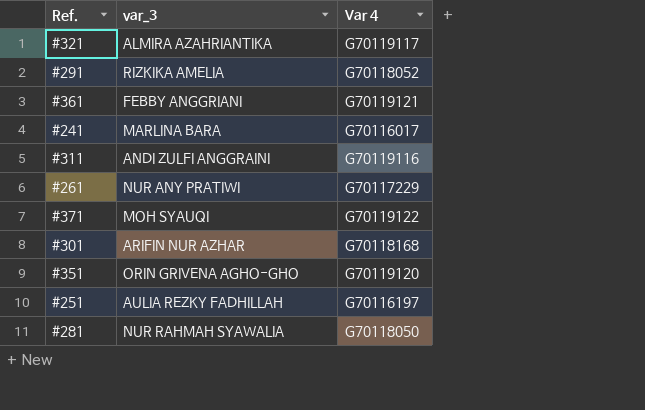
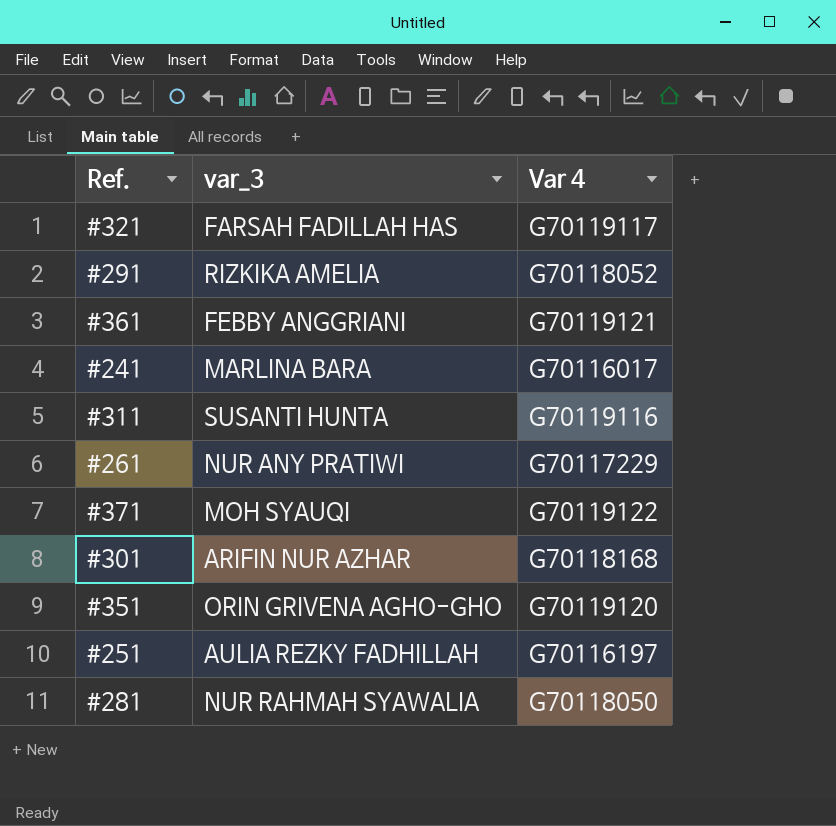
#321 | var_3: ALMIRA AZAHRIANTIKA -> FARSAH FADILLAH HAS
#311 | var_3: ANDI ZULFI ANGGRAINI -> SUSANTI HUNTA

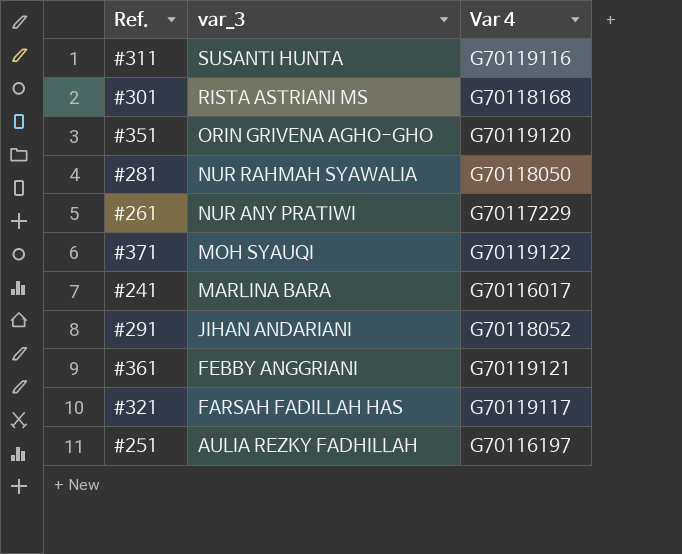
row order: none -> var_3 descending
#301 | var_3: ARIFIN NUR AZHAR -> RISTA ASTRIANI MS
#291 | var_3: RIZKIKA AMELIA -> JIHAN ANDARIANI

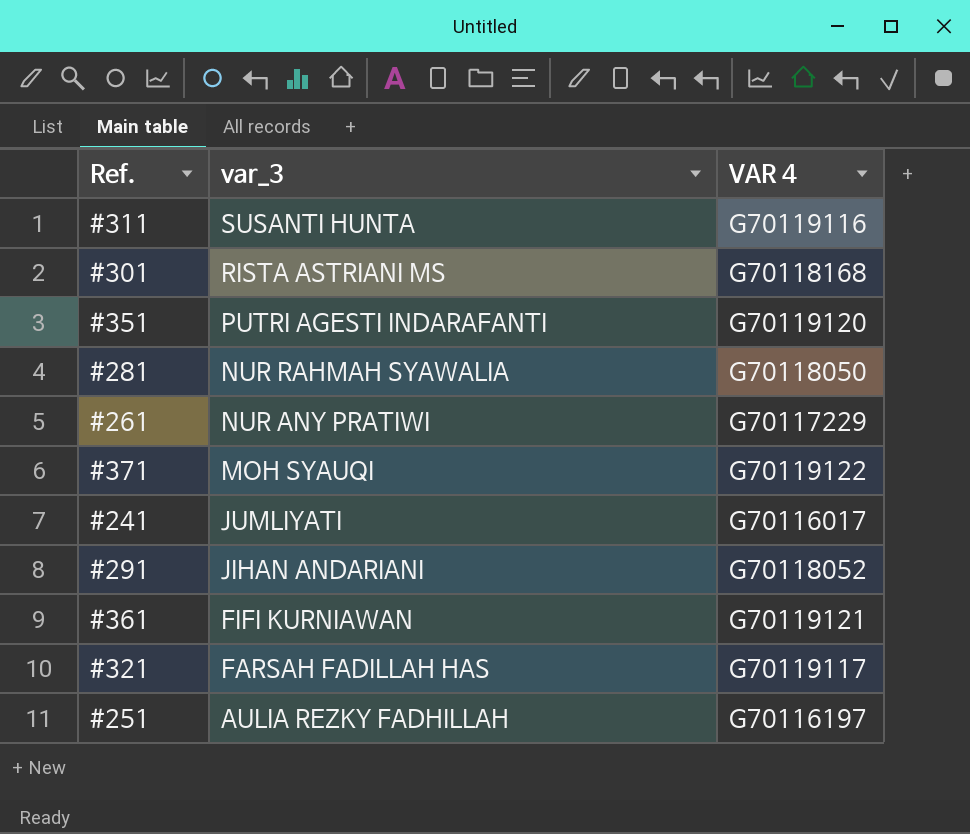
column name: Var 4 -> VAR 4
#351 | var_3: ORIN GRIVENA AGHO-GHO -> PUTRI AGESTI INDARAFANTI
#241 | var_3: MARLINA BARA -> JUMLIYATI
#361 | var_3: FEBBY ANGGRIANI -> FIFI KURNIAWAN

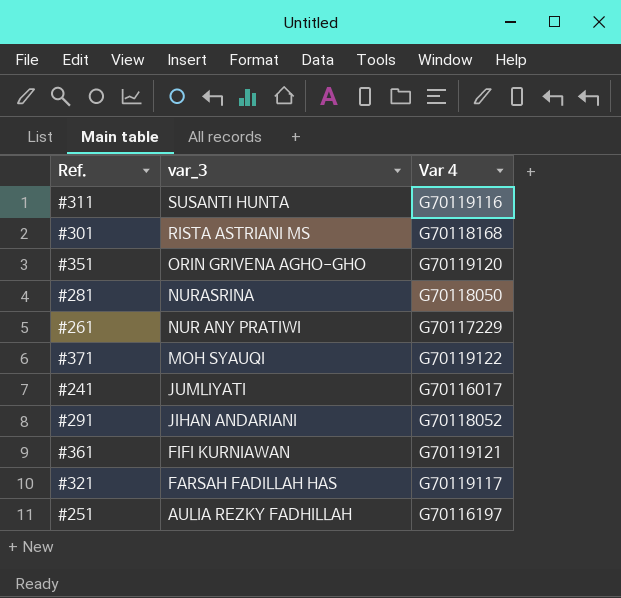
column name: VAR 4 -> Var 4
#351 | var_3: PUTRI AGESTI INDARAFANTI -> ORIN GRIVENA AGHO-GHO
#281 | var_3: NUR RAHMAH SYAWALIA -> NURASRINA

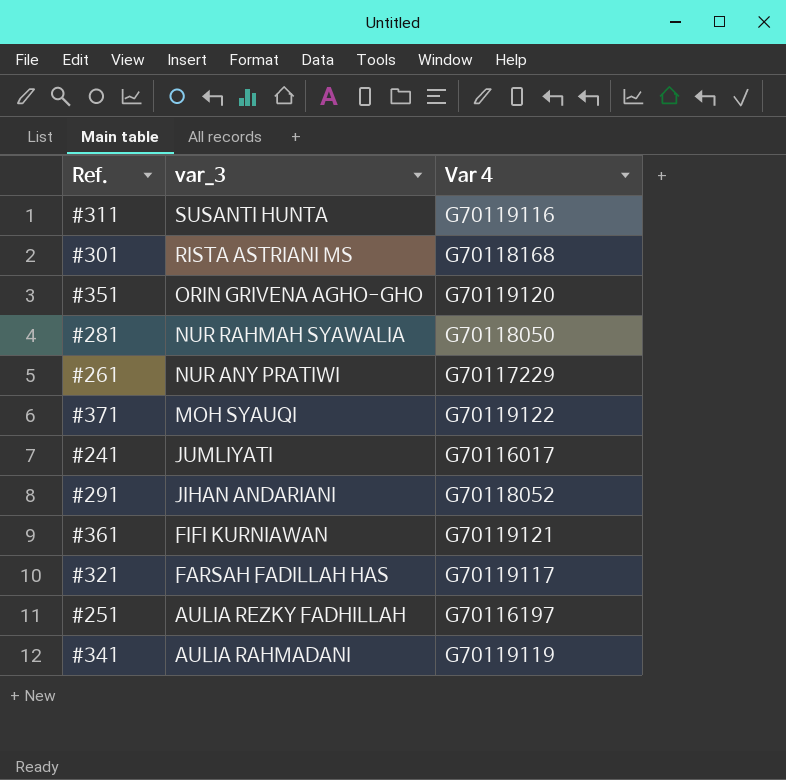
#281 | var_3: NURASRINA -> NUR RAHMAH SYAWALIA
row #341: none -> AULIA RAHMADANI | G70119119

